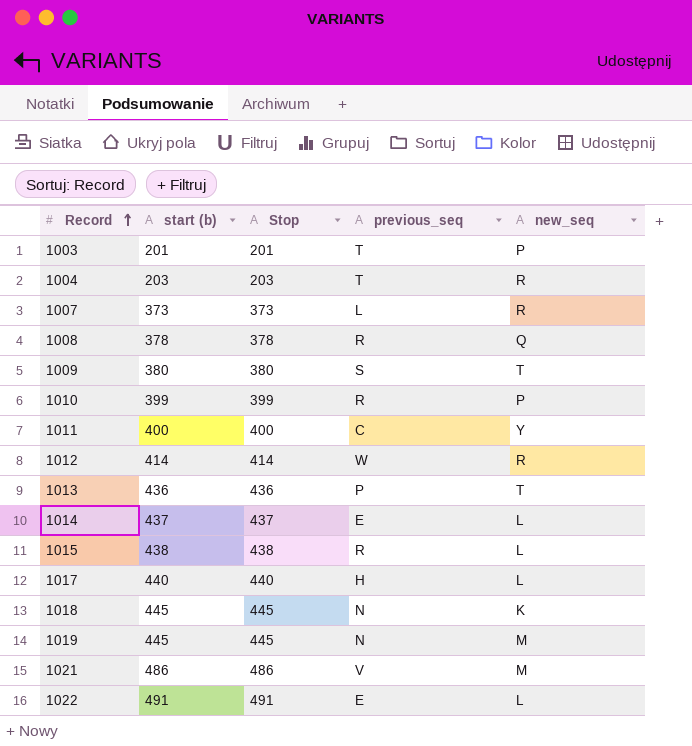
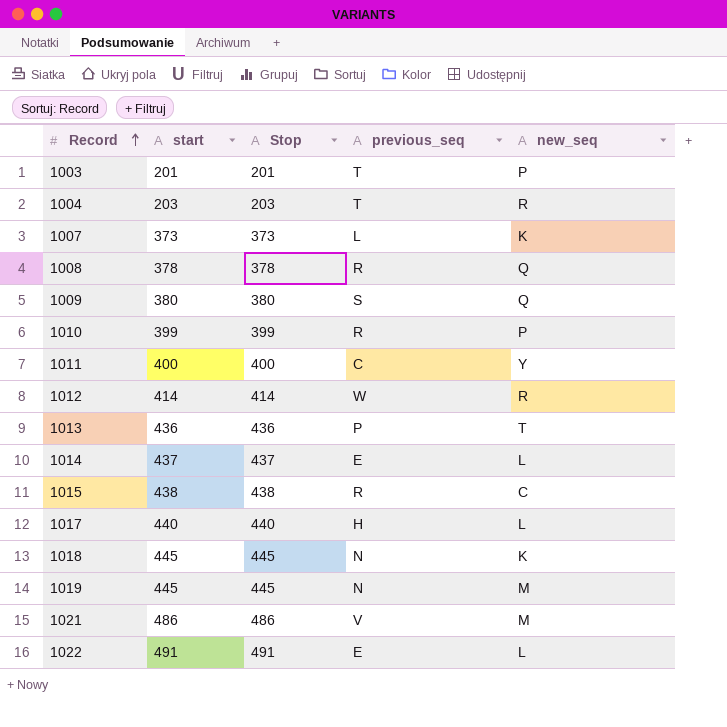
column name: start (b) -> start
1007 | new_seq: R -> K
1009 | new_seq: T -> Q
1015 | new_seq: L -> C

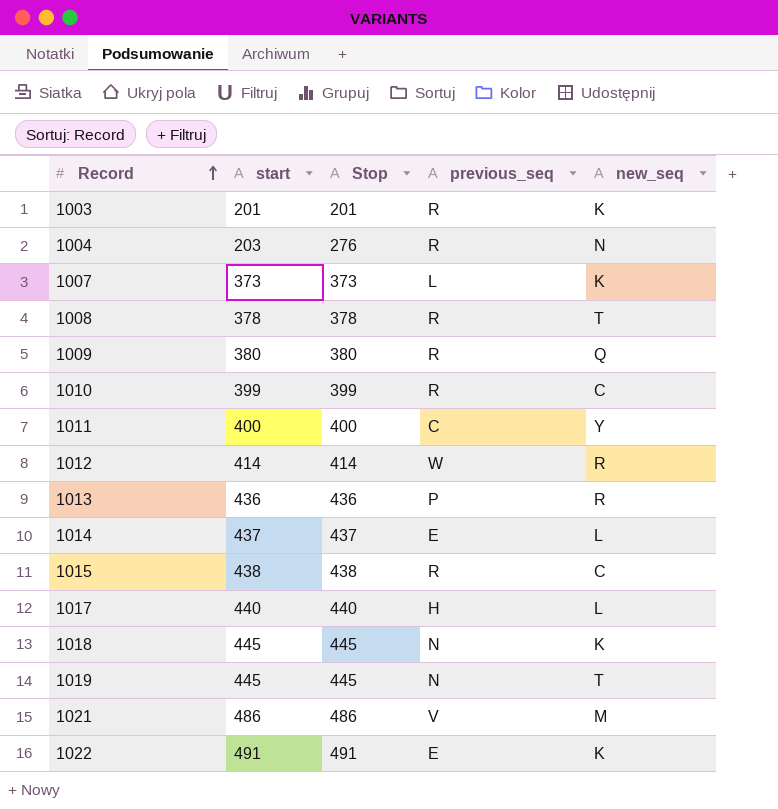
1003 | previous_seq: T -> R
1003 | new_seq: P -> K
1004 | Stop: 203 -> 276
1004 | previous_seq: T -> R
1004 | new_seq: R -> N
1008 | new_seq: Q -> T
1009 | previous_seq: S -> R
1010 | new_seq: P -> C
1013 | new_seq: T -> R
1019 | new_seq: M -> T
1022 | new_seq: L -> K

